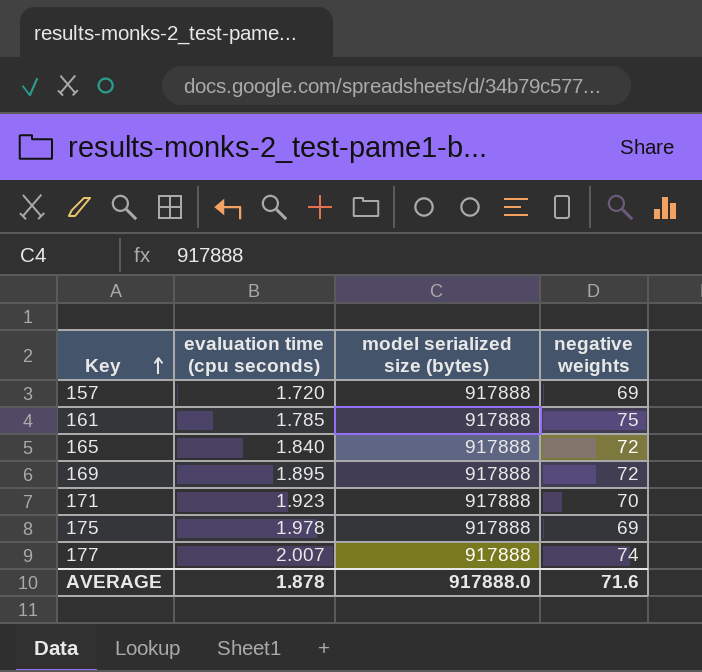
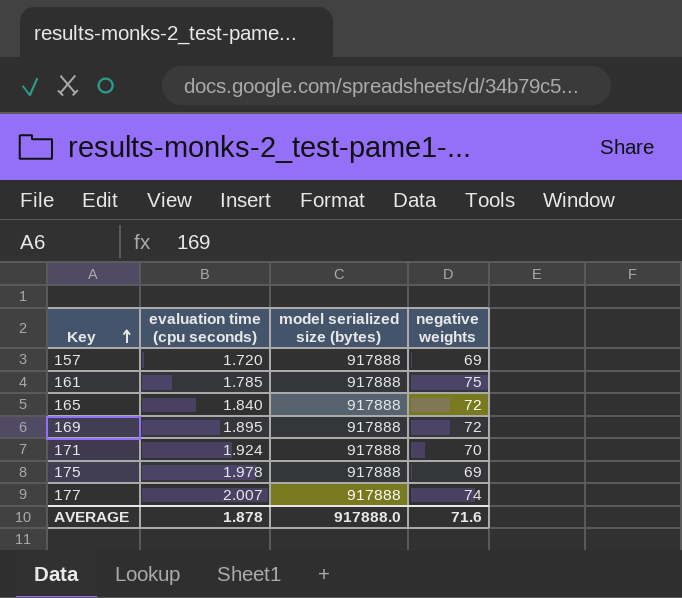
171 | evaluation time (cpu seconds): 1.923 -> 1.924

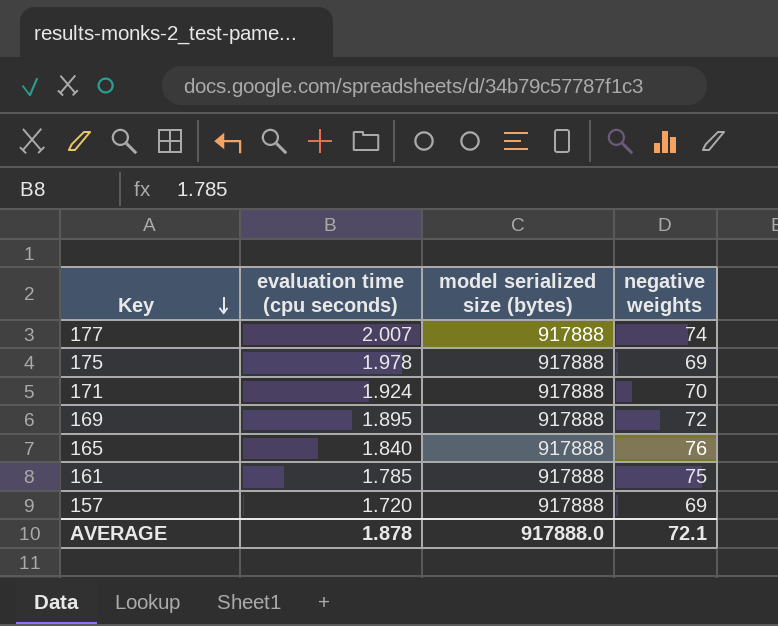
row order: Key ascending -> Key descending
165 | negative weights: 72 -> 76
AVERAGE | negative weights: 71.6 -> 72.1

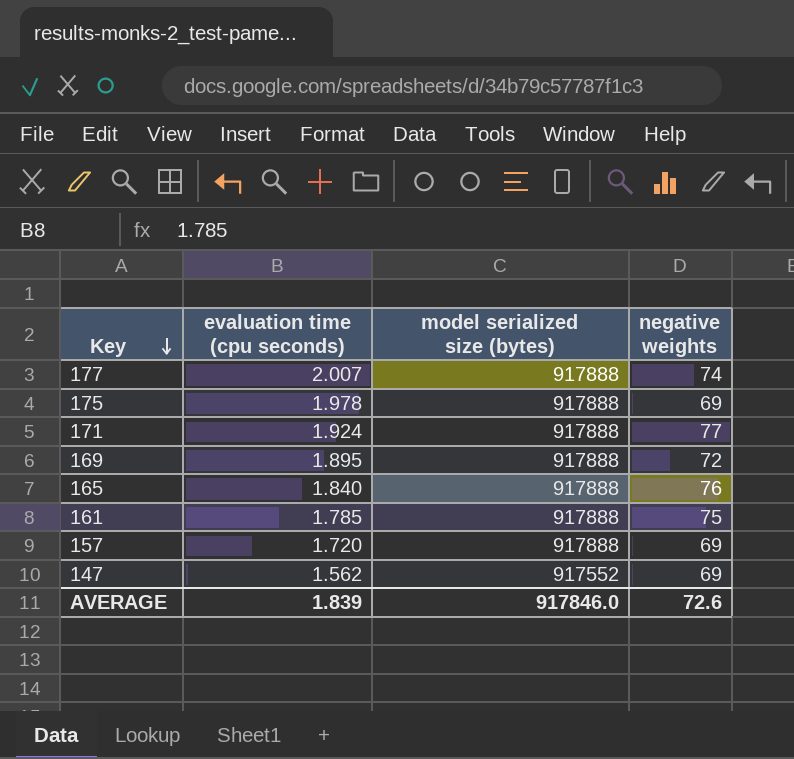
171 | negative weights: 70 -> 77
row 147: none -> 1.562 | 917552 | 69
AVERAGE | evaluation time (cpu seconds): 1.878 -> 1.839
AVERAGE | model serialized size (bytes): 917888.0 -> 917846.0
AVERAGE | negative weights: 72.1 -> 72.6

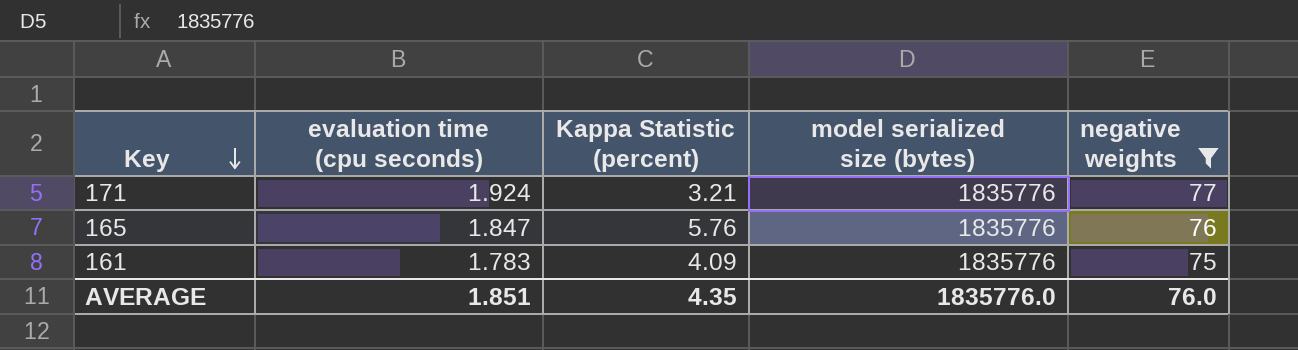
filter: none -> negative weights >= 75
column Kappa Statistic (percent) | position: none -> 3
171 | model serialized size (bytes): 917888 -> 1835776
165 | evaluation time (cpu seconds): 1.840 -> 1.847
165 | model serialized size (bytes): 917888 -> 1835776
161 | evaluation time (cpu seconds): 1.785 -> 1.783
161 | model serialized size (bytes): 917888 -> 1835776
AVERAGE | evaluation time (cpu seconds): 1.839 -> 1.851
AVERAGE | model serialized size (bytes): 917846.0 -> 1835776.0
AVERAGE | negative weights: 72.6 -> 76.0

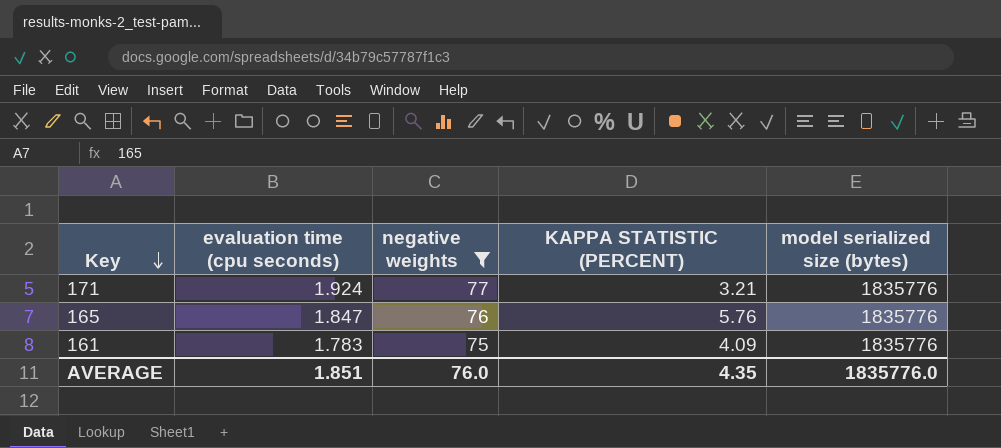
column negative weights | position: 5 -> 3
column name: Kappa Statistic (percent) -> KAPPA STATISTIC (PERCENT)

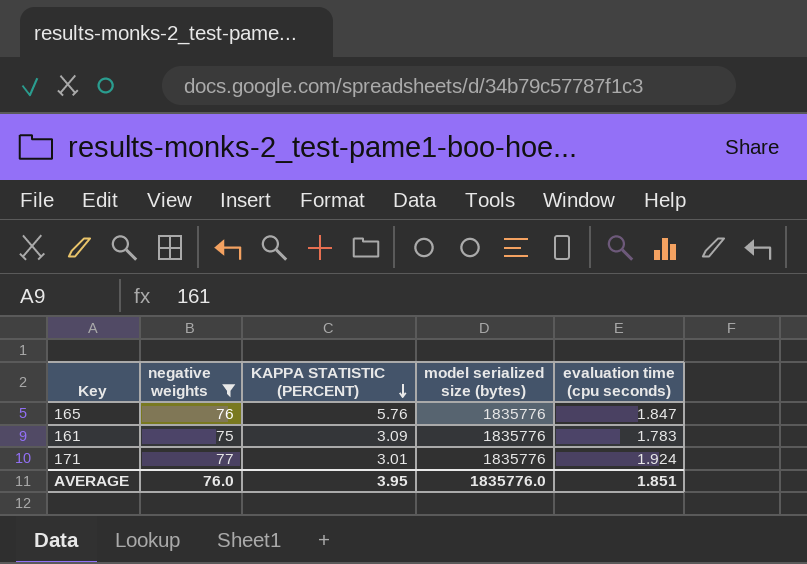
row order: Key descending -> KAPPA STATISTIC (PERCENT) descending
column evaluation time (cpu seconds) | position: 2 -> 5
161 | KAPPA STATISTIC (PERCENT): 4.09 -> 3.09
171 | KAPPA STATISTIC (PERCENT): 3.21 -> 3.01
AVERAGE | KAPPA STATISTIC (PERCENT): 4.35 -> 3.95

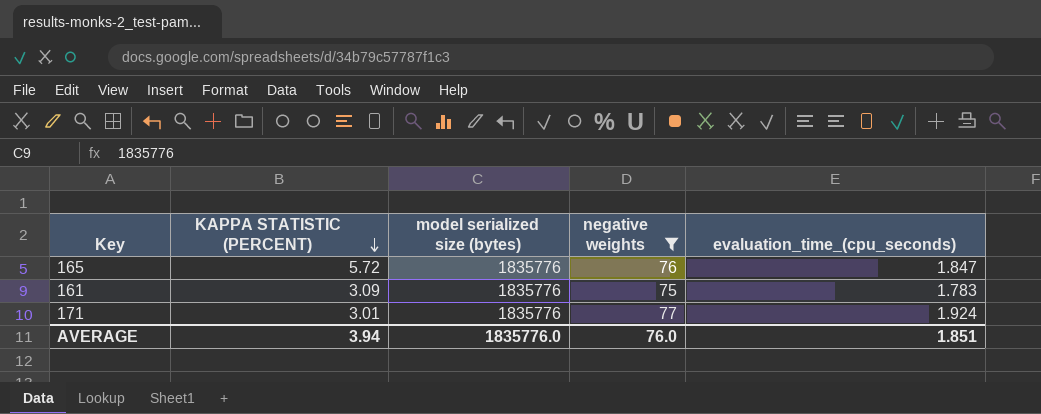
column negative weights | position: 2 -> 4
column name: evaluation time (cpu seconds) -> evaluation_time_(cpu_seconds)
165 | KAPPA STATISTIC (PERCENT): 5.76 -> 5.72
AVERAGE | KAPPA STATISTIC (PERCENT): 3.95 -> 3.94

